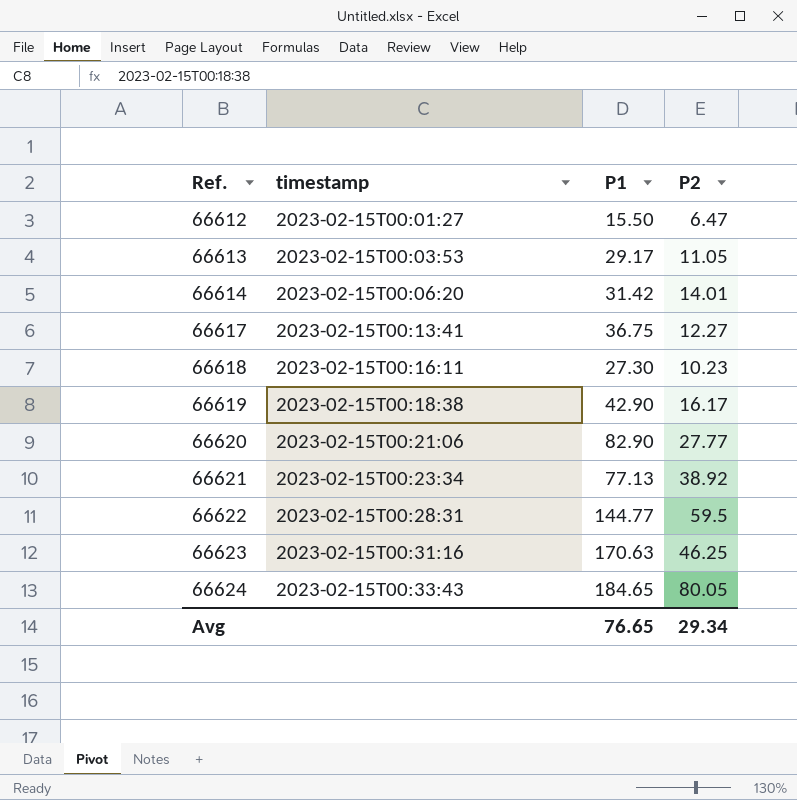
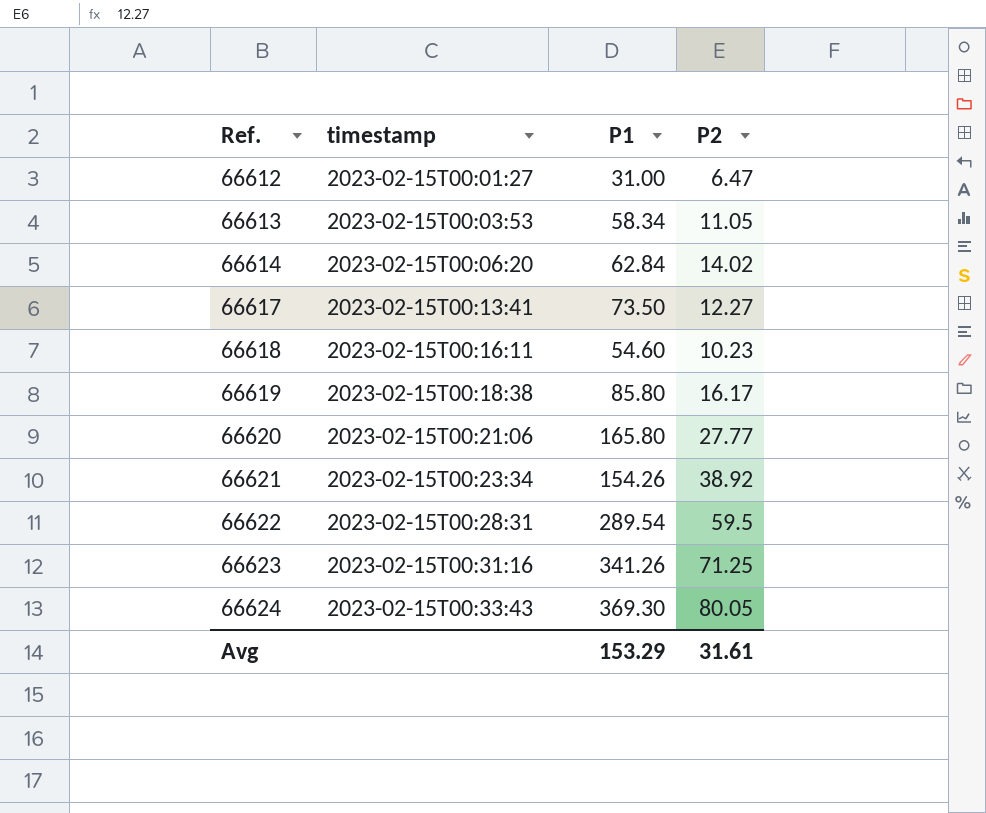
66612 | P1: 15.50 -> 31.00
66613 | P1: 29.17 -> 58.34
66614 | P1: 31.42 -> 62.84
66614 | P2: 14.01 -> 14.02
66617 | P1: 36.75 -> 73.50
66618 | P1: 27.30 -> 54.60
66619 | P1: 42.90 -> 85.80
66620 | P1: 82.90 -> 165.80
66621 | P1: 77.13 -> 154.26
66622 | P1: 144.77 -> 289.54
66623 | P1: 170.63 -> 341.26
66623 | P2: 46.25 -> 71.25
66624 | P1: 184.65 -> 369.30
Avg | P1: 76.65 -> 153.29
Avg | P2: 29.34 -> 31.61

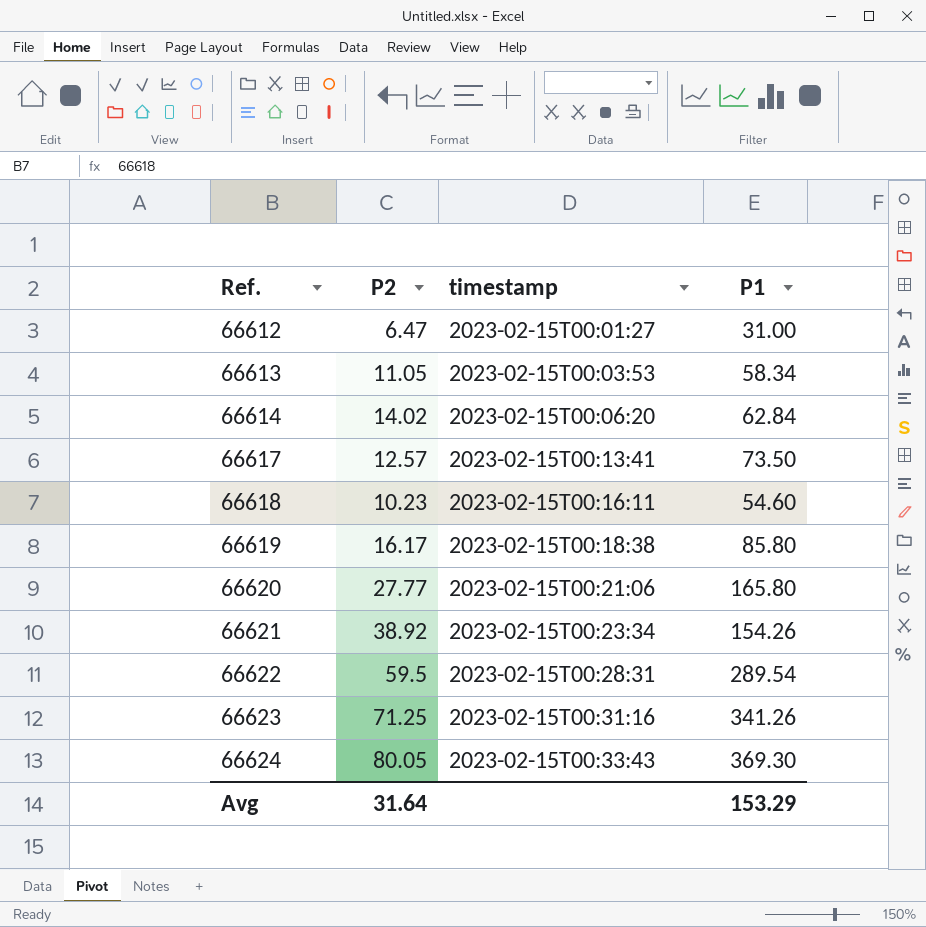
column P2 | position: 4 -> 2
66617 | P2: 12.27 -> 12.57
Avg | P2: 31.61 -> 31.64

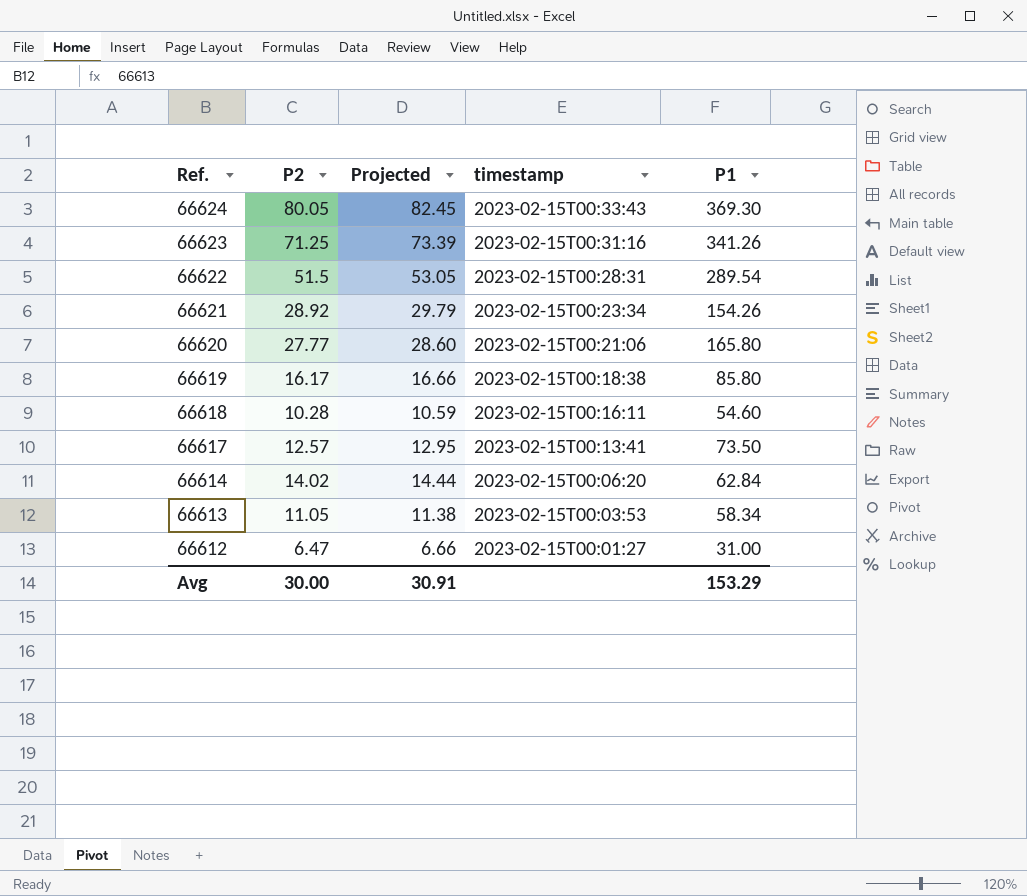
row order: Ref. ascending -> Ref. descending
column Projected | formula: none -> [P2] * 1.03
66622 | P2: 59.5 -> 51.5
66621 | P2: 38.92 -> 28.92
66618 | P2: 10.23 -> 10.28
Avg | P2: 31.64 -> 30.00

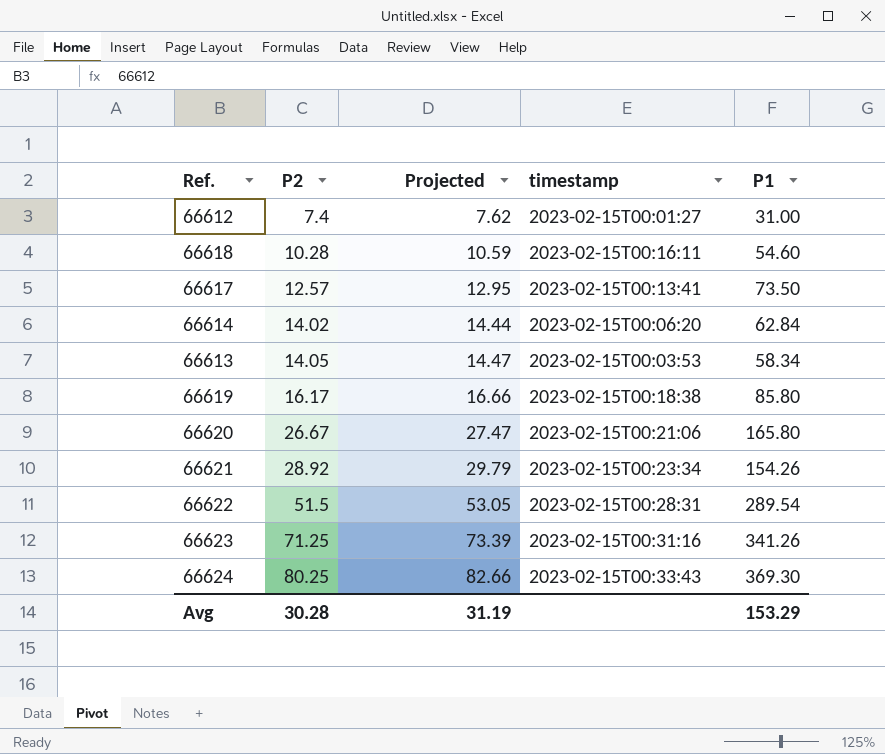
row order: Ref. descending -> P2 ascending
66612 | P2: 6.47 -> 7.4
66612 | Projected: 6.66 -> 7.62
66613 | P2: 11.05 -> 14.05
66613 | Projected: 11.38 -> 14.47
66620 | P2: 27.77 -> 26.67
66620 | Projected: 28.60 -> 27.47
66624 | P2: 80.05 -> 80.25
66624 | Projected: 82.45 -> 82.66
Avg | P2: 30.00 -> 30.28
Avg | Projected: 30.91 -> 31.19

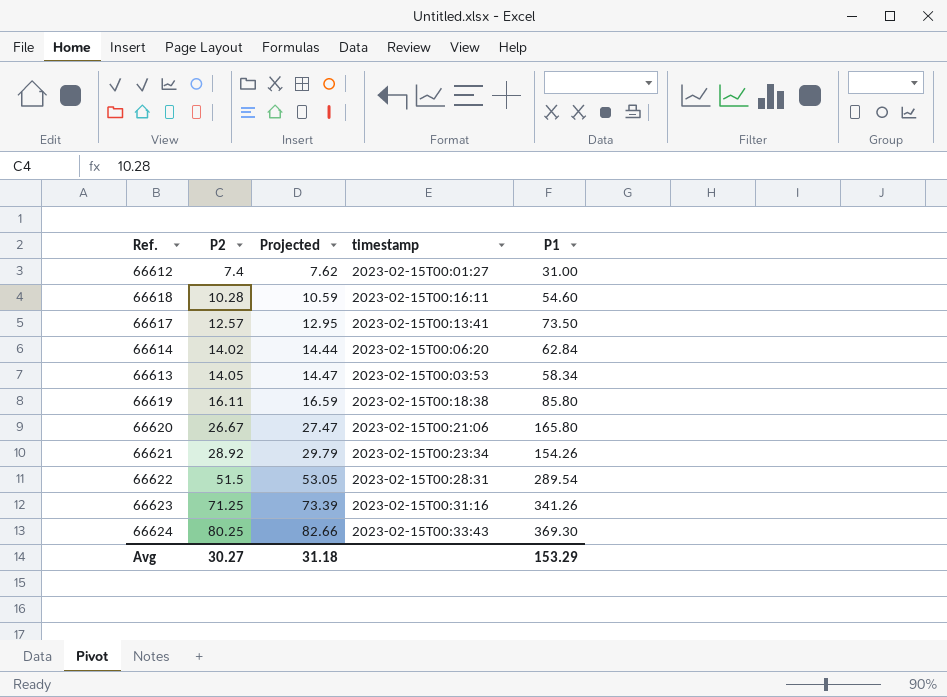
66619 | P2: 16.17 -> 16.11
66619 | Projected: 16.66 -> 16.59
Avg | P2: 30.28 -> 30.27
Avg | Projected: 31.19 -> 31.18

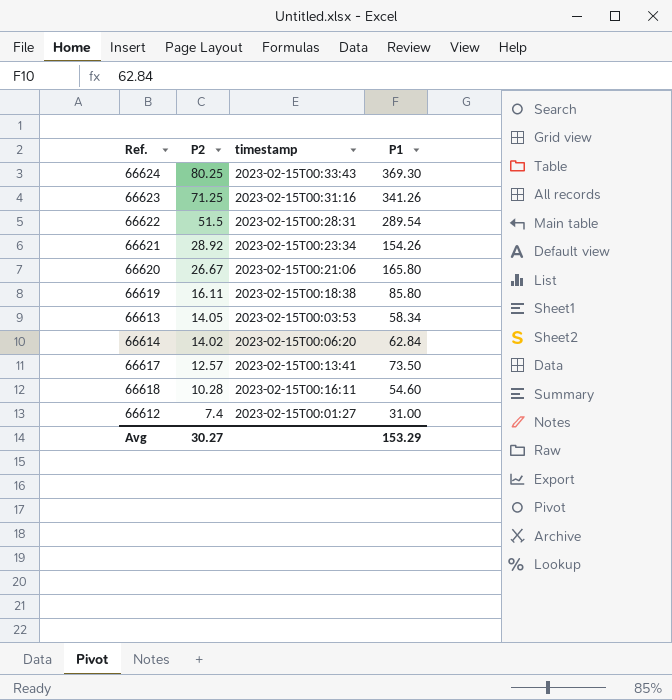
row order: P2 ascending -> P2 descending
column Projected | formula: [P2] * 1.03 -> none

